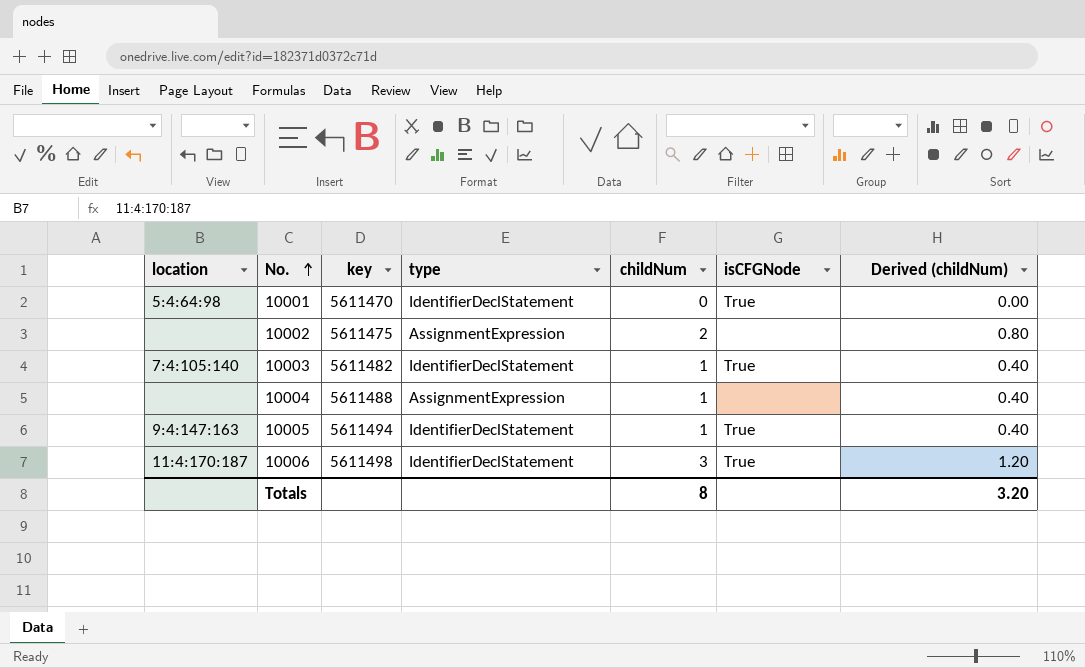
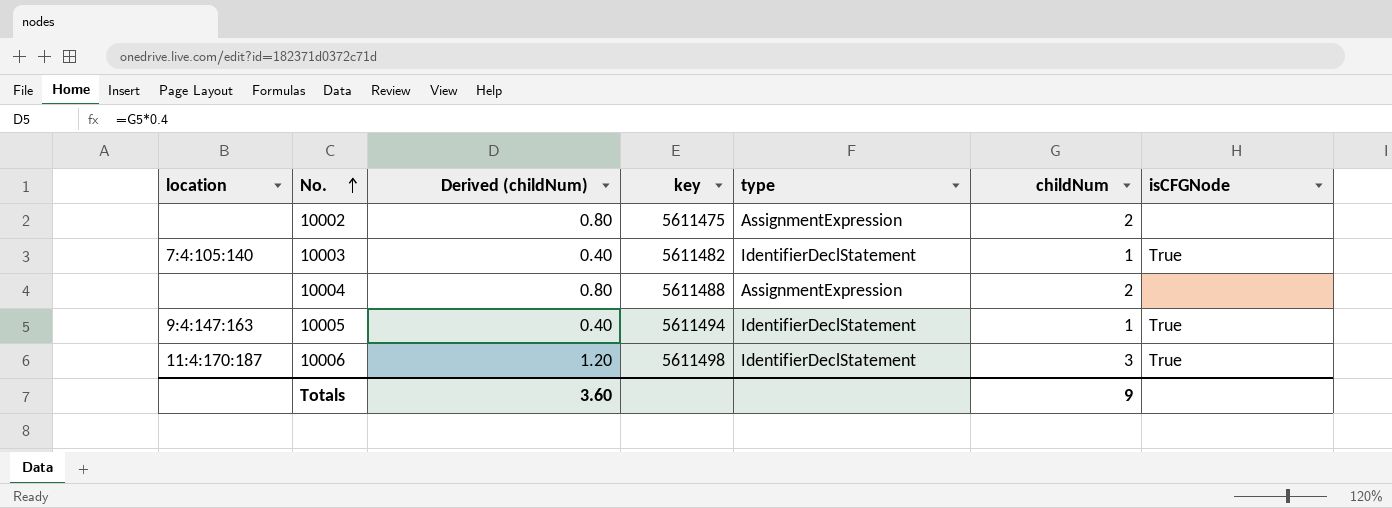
column Derived (childNum) | position: 7 -> 3
row 10001: 5:4:64:98 | 5611470 | IdentifierDeclStatement | 0 | True | 0.00 -> none
10004 | Derived (childNum): 0.40 -> 0.80
10004 | childNum: 1 -> 2
Totals | Derived (childNum): 3.20 -> 3.60
Totals | childNum: 8 -> 9

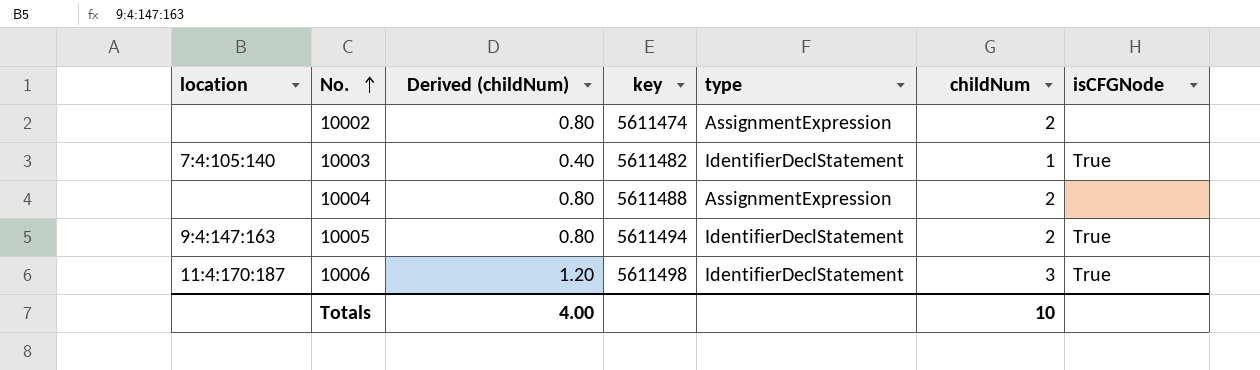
10002 | key: 5611475 -> 5611474
10005 | Derived (childNum): 0.40 -> 0.80
10005 | childNum: 1 -> 2
Totals | Derived (childNum): 3.60 -> 4.00
Totals | childNum: 9 -> 10

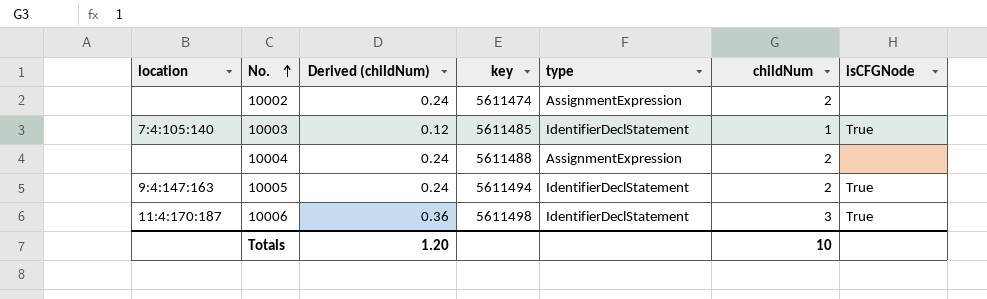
column Derived (childNum) | formula: [childNum] * 0.4 -> [childNum] * 0.12
10003 | key: 5611482 -> 5611485
Totals | Derived (childNum): 4.00 -> 1.20

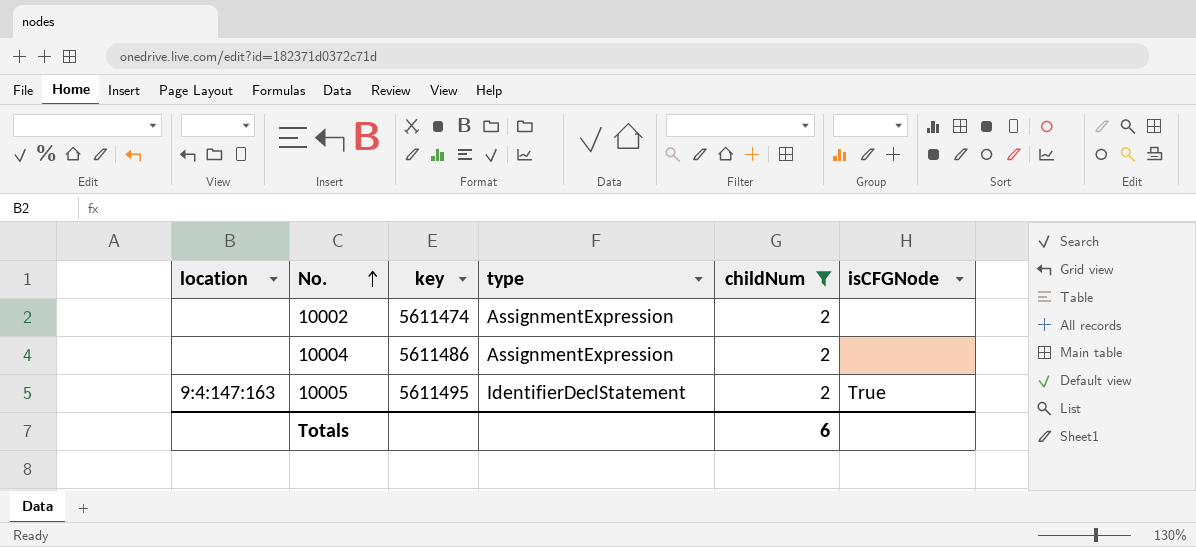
filter: none -> childNum = 2
column Derived (childNum) | formula: [childNum] * 0.12 -> none
10004 | key: 5611488 -> 5611486
10005 | key: 5611494 -> 5611495
Totals | childNum: 10 -> 6

